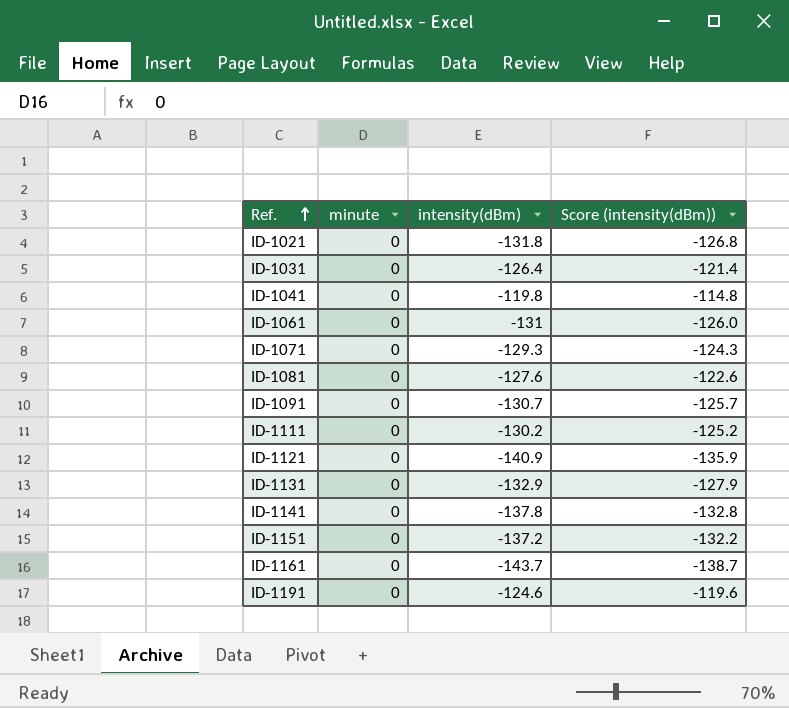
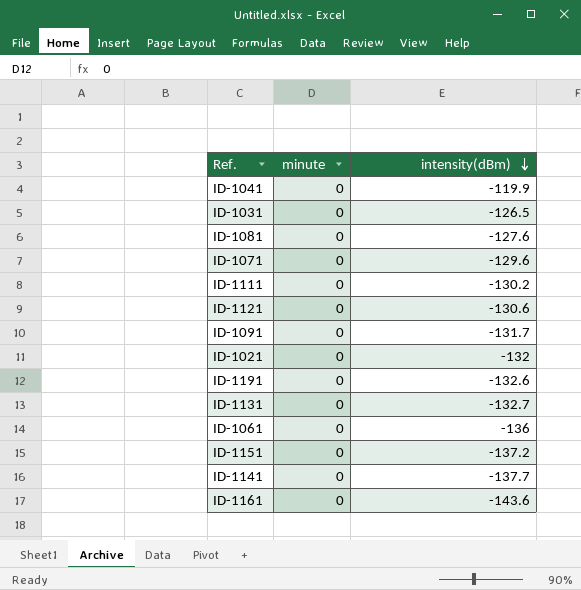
row order: Ref. ascending -> intensity(dBm) descending
column Score (intensity(dBm)) | formula: [intensity(dBm)] + 5 -> none
ID-1041 | intensity(dBm): -119.8 -> -119.9
ID-1031 | intensity(dBm): -126.4 -> -126.5
ID-1071 | intensity(dBm): -129.3 -> -129.6
ID-1121 | intensity(dBm): -140.9 -> -130.6
ID-1091 | intensity(dBm): -130.7 -> -131.7
ID-1021 | intensity(dBm): -131.8 -> -132
ID-1191 | intensity(dBm): -124.6 -> -132.6
ID-1131 | intensity(dBm): -132.9 -> -132.7
ID-1061 | intensity(dBm): -131 -> -136
ID-1141 | intensity(dBm): -137.8 -> -137.7
ID-1161 | intensity(dBm): -143.7 -> -143.6

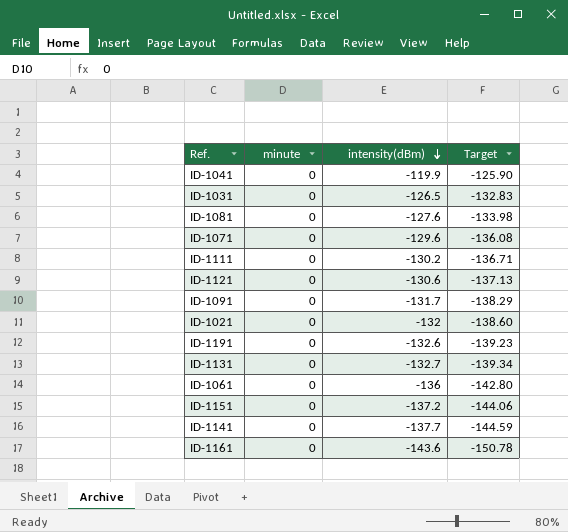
column Target | formula: none -> [intensity(dBm)] * 1.05

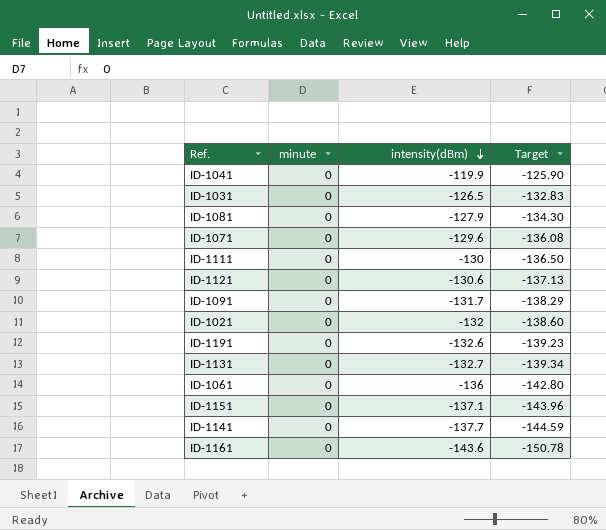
ID-1081 | intensity(dBm): -127.6 -> -127.9
ID-1081 | Target: -133.98 -> -134.30
ID-1111 | intensity(dBm): -130.2 -> -130
ID-1111 | Target: -136.71 -> -136.50
ID-1151 | intensity(dBm): -137.2 -> -137.1
ID-1151 | Target: -144.06 -> -143.96

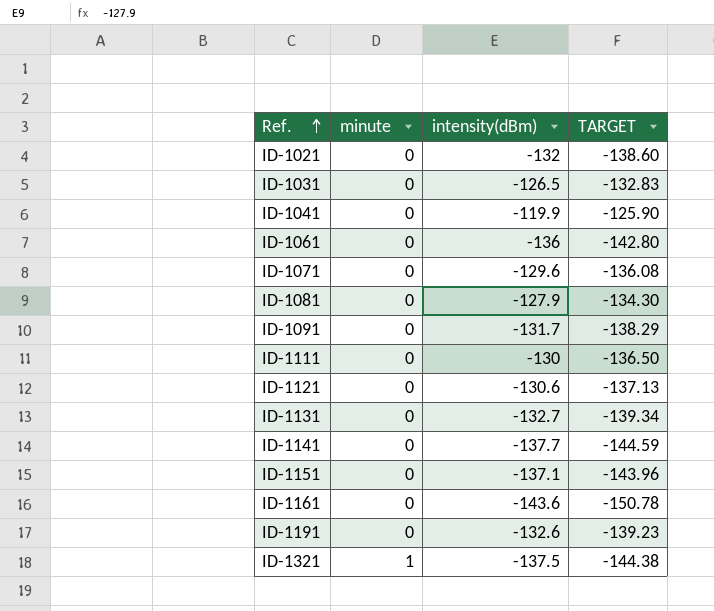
row order: intensity(dBm) descending -> Ref. ascending
column name: Target -> TARGET
row ID-1321: none -> 1 | -137.5 | -144.38

